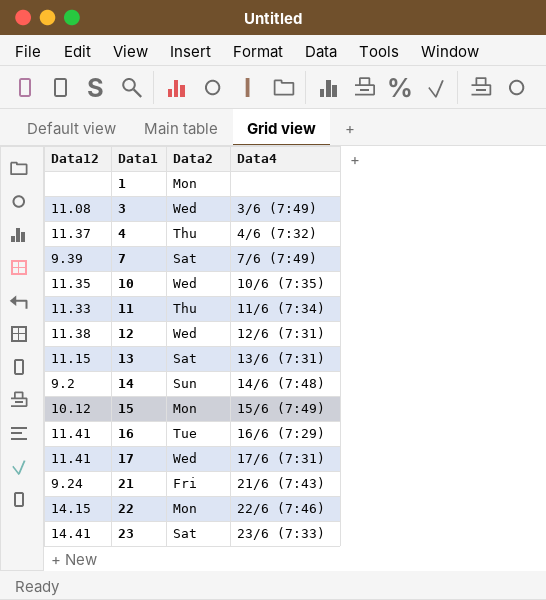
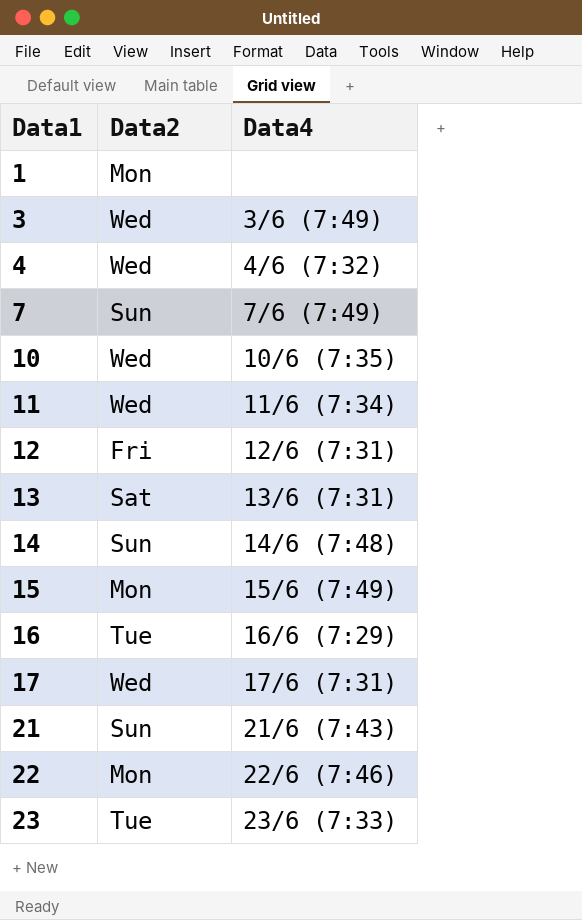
column Data12 | position: 1 -> none
4 | Data2: Thu -> Wed
7 | Data2: Sat -> Sun
11 | Data2: Thu -> Wed
12 | Data2: Wed -> Fri
21 | Data2: Fri -> Sun
23 | Data2: Sat -> Tue

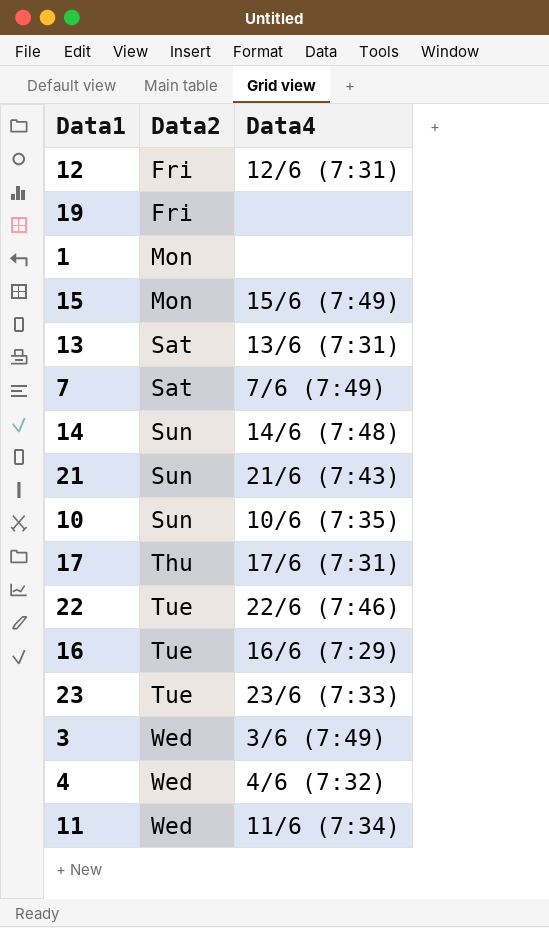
row order: Data1 ascending -> Data2 ascending
row 19: none -> Fri | none
7 | Data2: Sun -> Sat
10 | Data2: Wed -> Sun
17 | Data2: Wed -> Thu
22 | Data2: Mon -> Tue

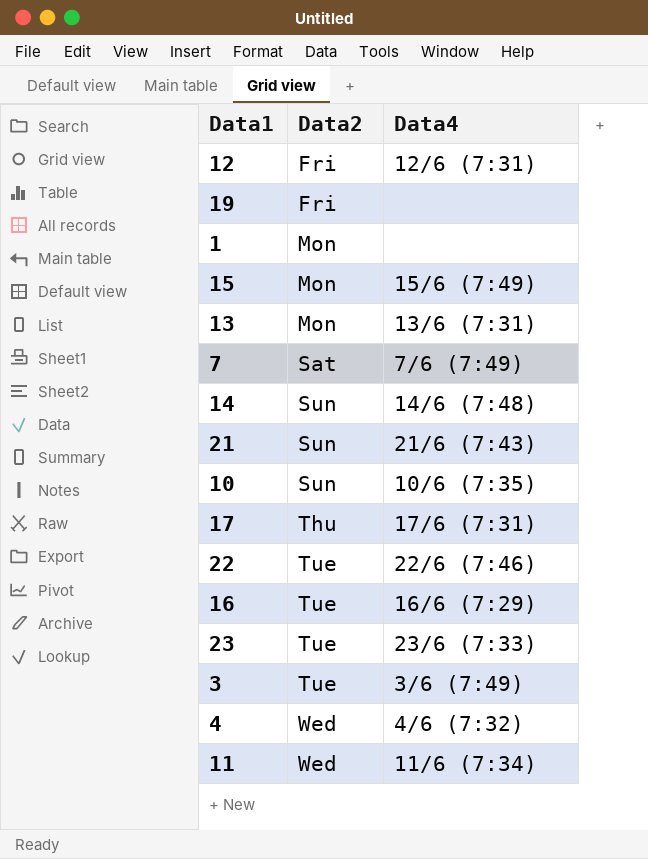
13 | Data2: Sat -> Mon
3 | Data2: Wed -> Tue

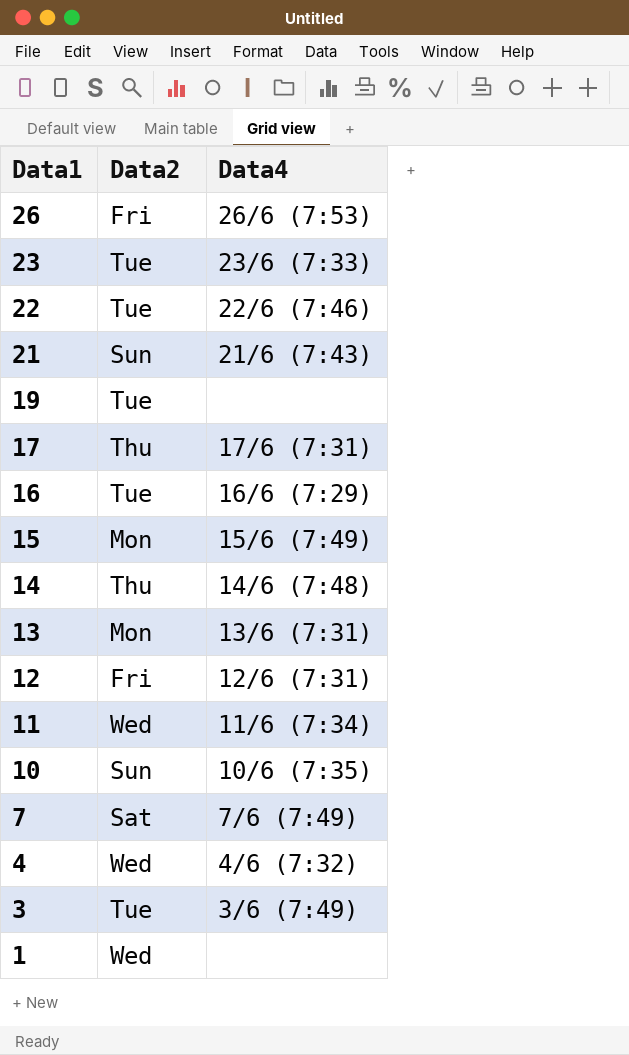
row order: Data2 ascending -> Data1 descending
row 26: none -> Fri | 26/6 (7:53)
19 | Data2: Fri -> Tue
14 | Data2: Sun -> Thu
1 | Data2: Mon -> Wed

